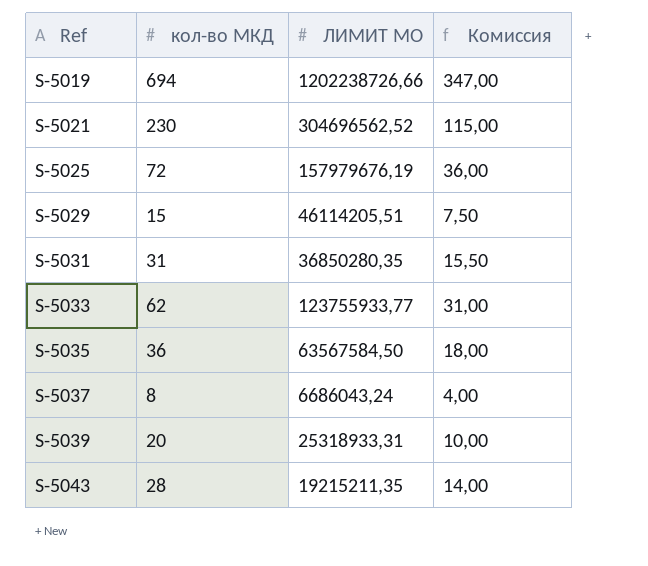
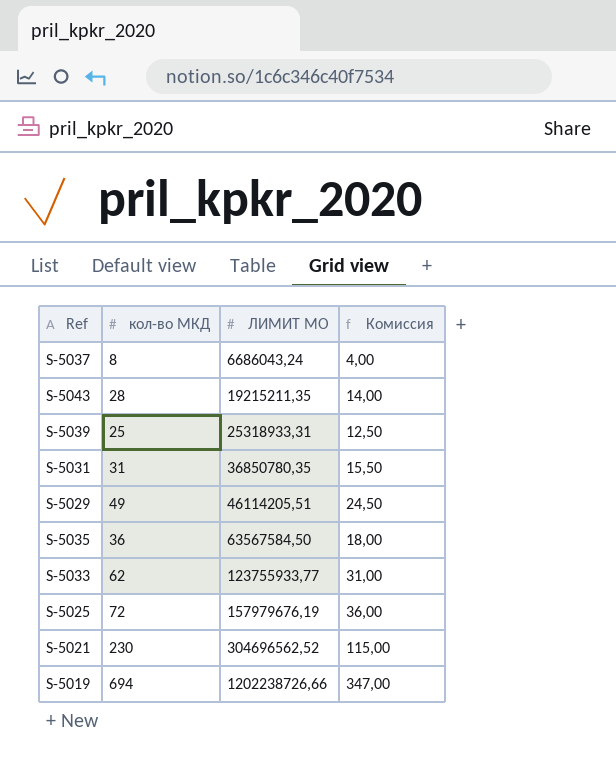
row order: Ref ascending -> ЛИМИТ МО ascending
S-5039 | кол-во МКД: 20 -> 25
S-5039 | Комиссия: 10,00 -> 12,50
S-5031 | ЛИМИТ МО: 36850280,35 -> 36850780,35
S-5029 | кол-во МКД: 15 -> 49
S-5029 | Комиссия: 7,50 -> 24,50

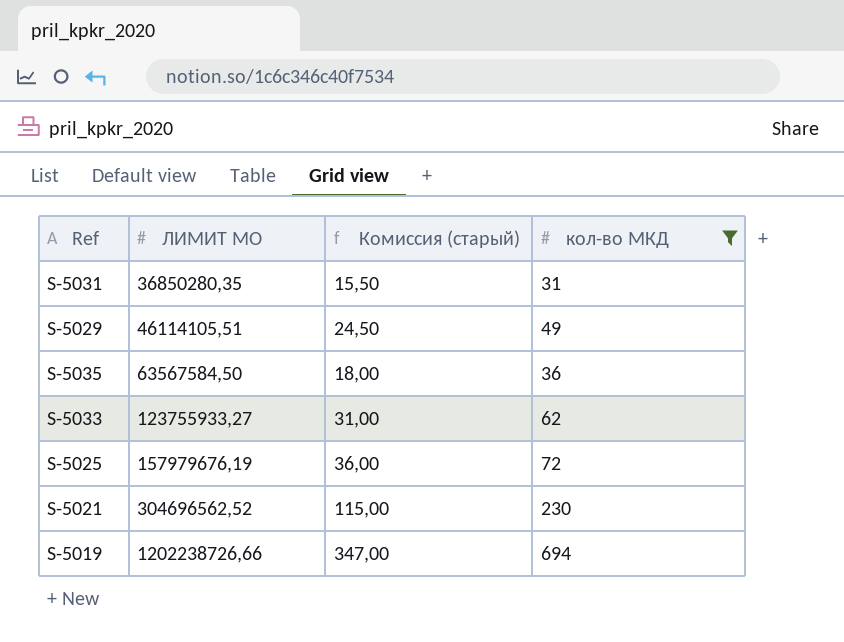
filter: none -> кол-во МКД >= 31
column name: Комиссия -> Комиссия (старый)
column кол-во МКД | position: 2 -> 4
S-5031 | ЛИМИТ МО: 36850780,35 -> 36850280,35
S-5029 | ЛИМИТ МО: 46114205,51 -> 46114105,51
S-5033 | ЛИМИТ МО: 123755933,77 -> 123755933,27

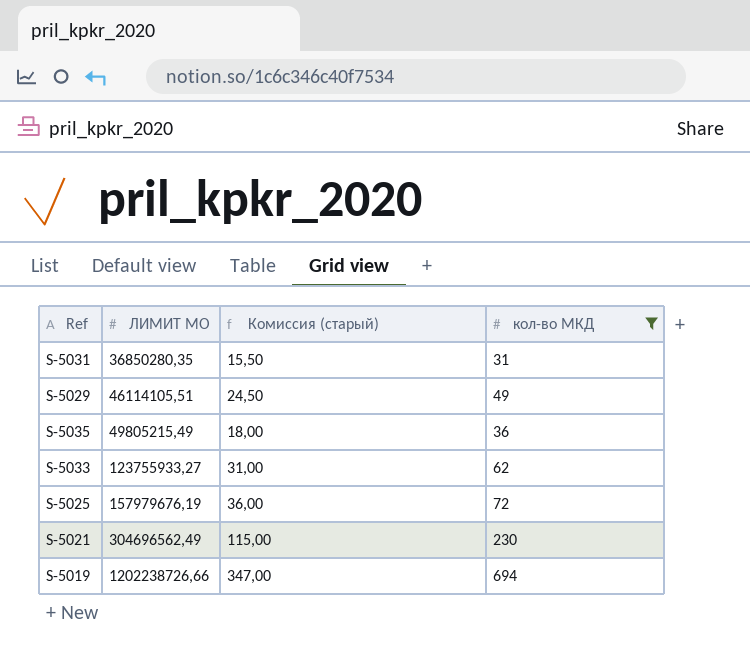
S-5035 | ЛИМИТ МО: 63567584,50 -> 49805215,49
S-5021 | ЛИМИТ МО: 304696562,52 -> 304696562,49

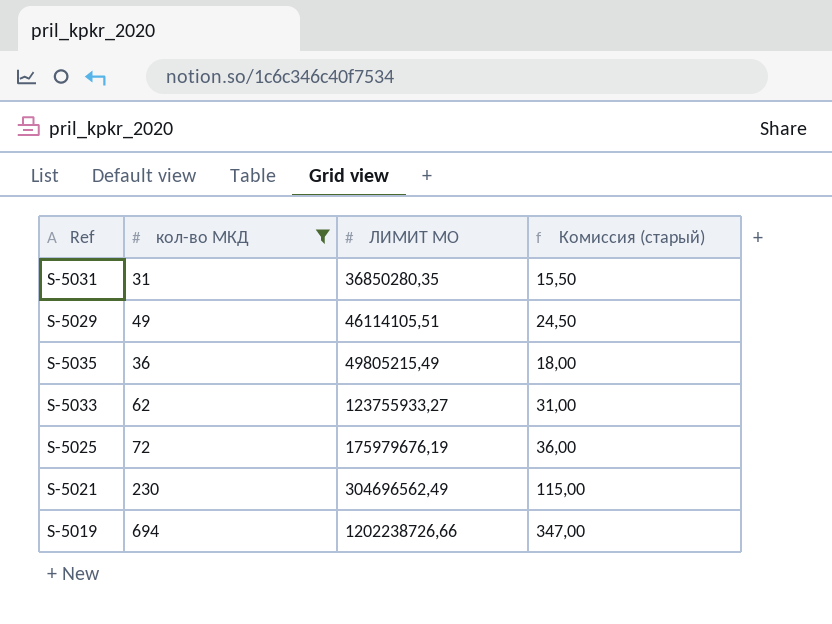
column кол-во МКД | position: 4 -> 2
S-5025 | ЛИМИТ МО: 157979676,19 -> 175979676,19

